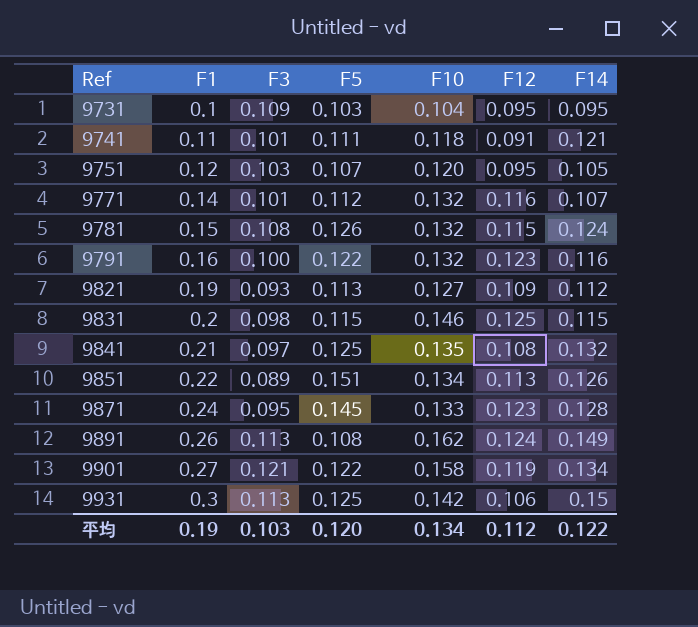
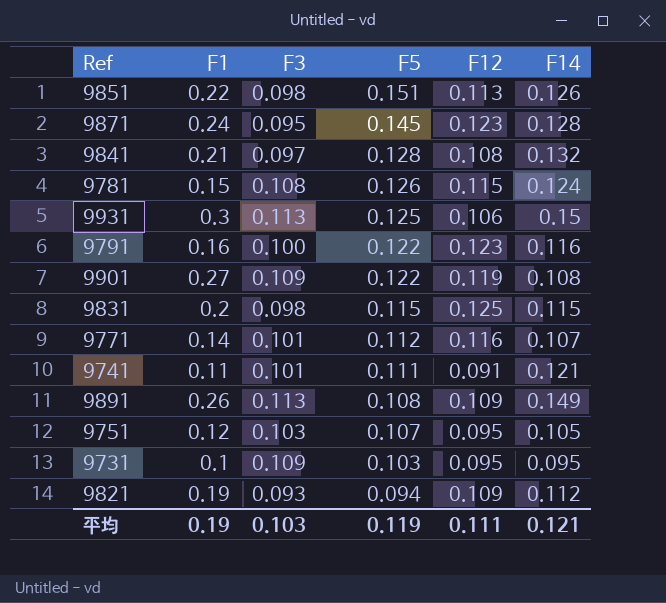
row order: Ref ascending -> F5 descending
column F10 | position: 5 -> none
9851 | F3: 0.089 -> 0.098
9841 | F5: 0.125 -> 0.128
9901 | F3: 0.121 -> 0.109
9901 | F14: 0.134 -> 0.108
9891 | F12: 0.124 -> 0.109
9821 | F5: 0.113 -> 0.094
平均 | F5: 0.120 -> 0.119
平均 | F12: 0.112 -> 0.111
平均 | F14: 0.122 -> 0.121

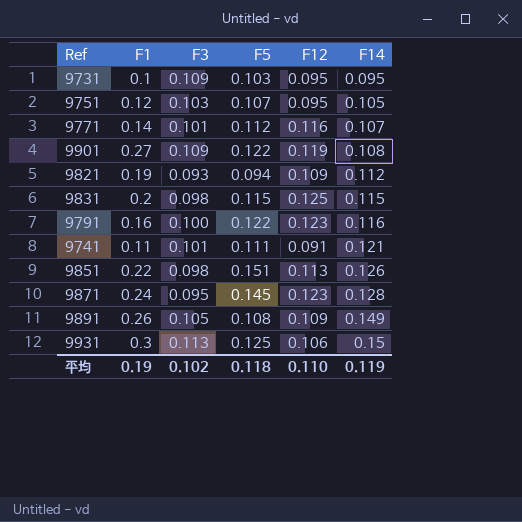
row order: F5 descending -> F14 ascending
row 9841: 0.21 | 0.097 | 0.128 | 0.108 | 0.132 -> none
row 9781: 0.15 | 0.108 | 0.126 | 0.115 | 0.124 -> none
9891 | F3: 0.113 -> 0.105
平均 | F3: 0.103 -> 0.102
平均 | F5: 0.119 -> 0.118
平均 | F12: 0.111 -> 0.110
平均 | F14: 0.121 -> 0.119

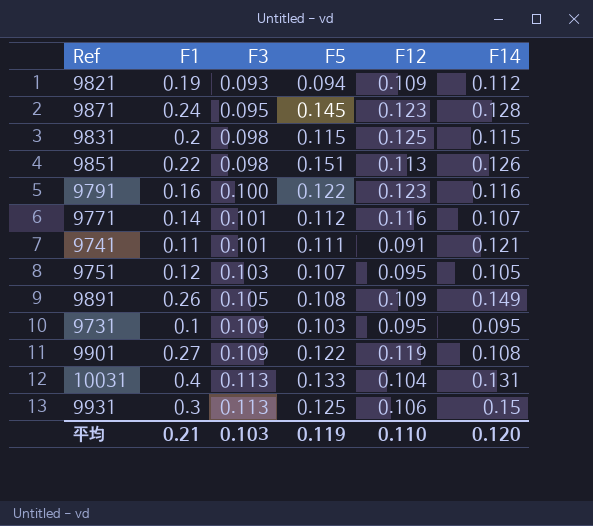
row order: F14 ascending -> F3 ascending
row 10031: none -> 0.4 | 0.113 | 0.133 | 0.104 | 0.131
平均 | F1: 0.19 -> 0.21
平均 | F3: 0.102 -> 0.103
平均 | F5: 0.118 -> 0.119
平均 | F14: 0.119 -> 0.120

